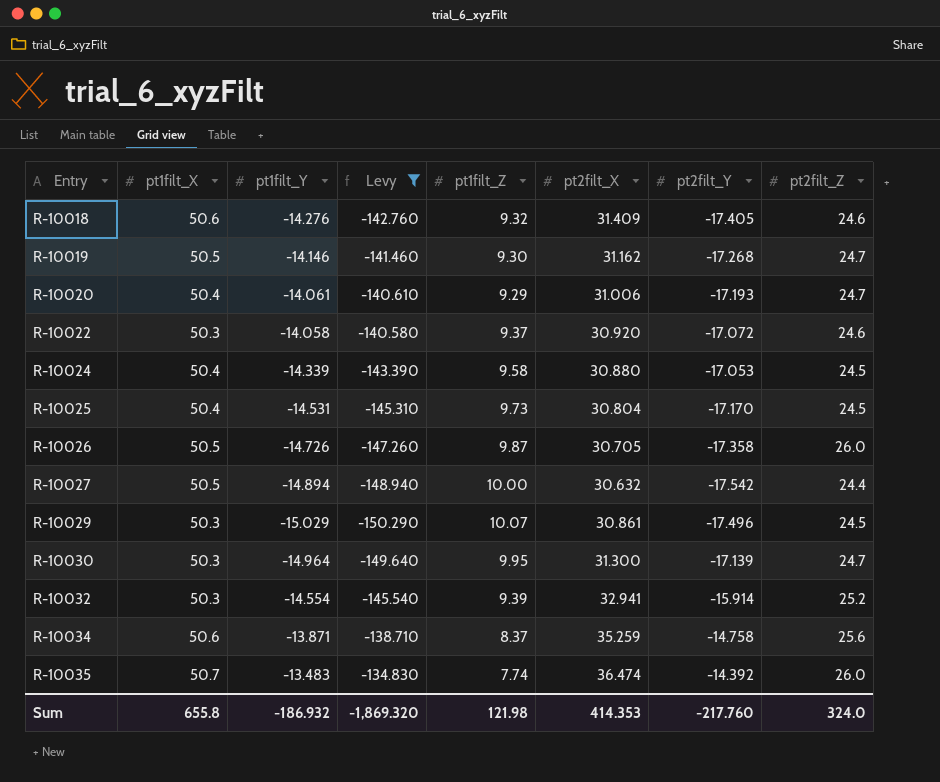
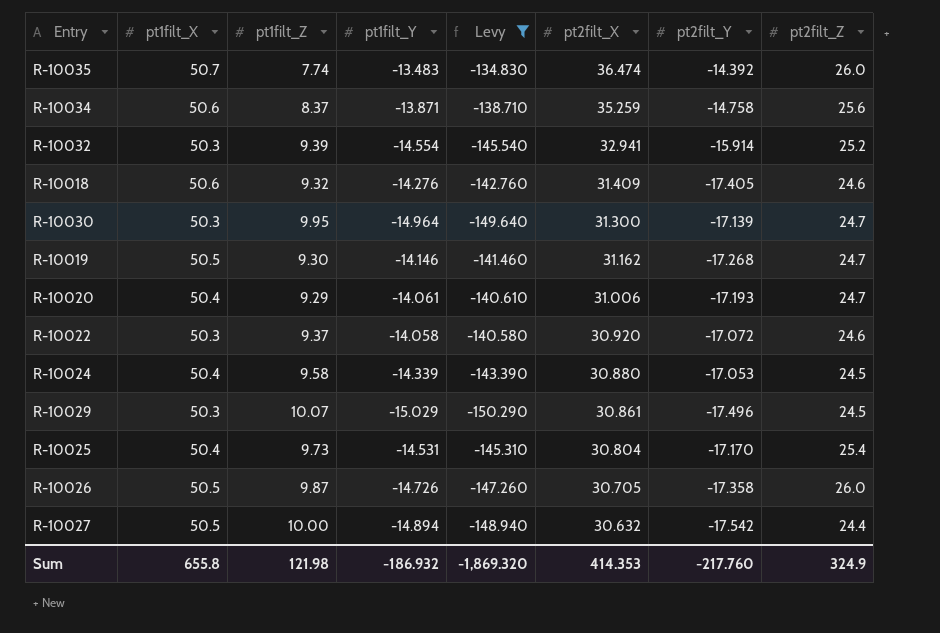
row order: Entry ascending -> pt2filt_X descending
column pt1filt_Z | position: 5 -> 3
R-10025 | pt2filt_Z: 24.5 -> 25.4
Sum | pt2filt_Z: 324.0 -> 324.9

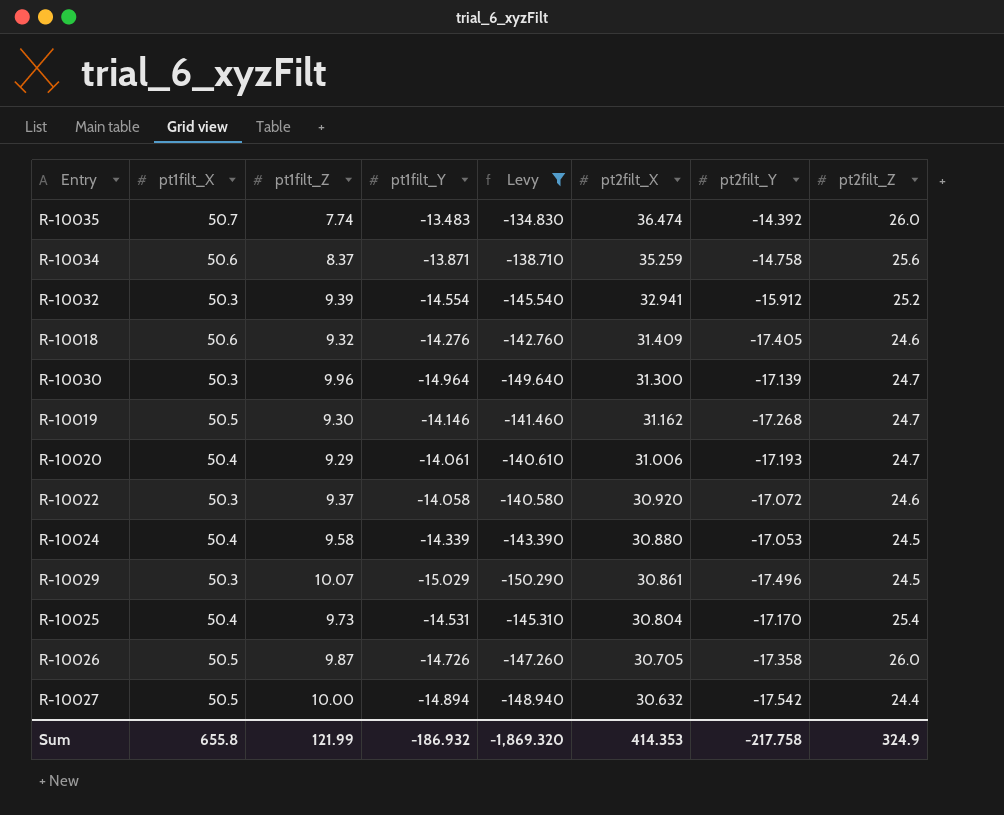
R-10032 | pt2filt_Y: -15.914 -> -15.912
R-10030 | pt1filt_Z: 9.95 -> 9.96
Sum | pt1filt_Z: 121.98 -> 121.99
Sum | pt2filt_Y: -217.760 -> -217.758

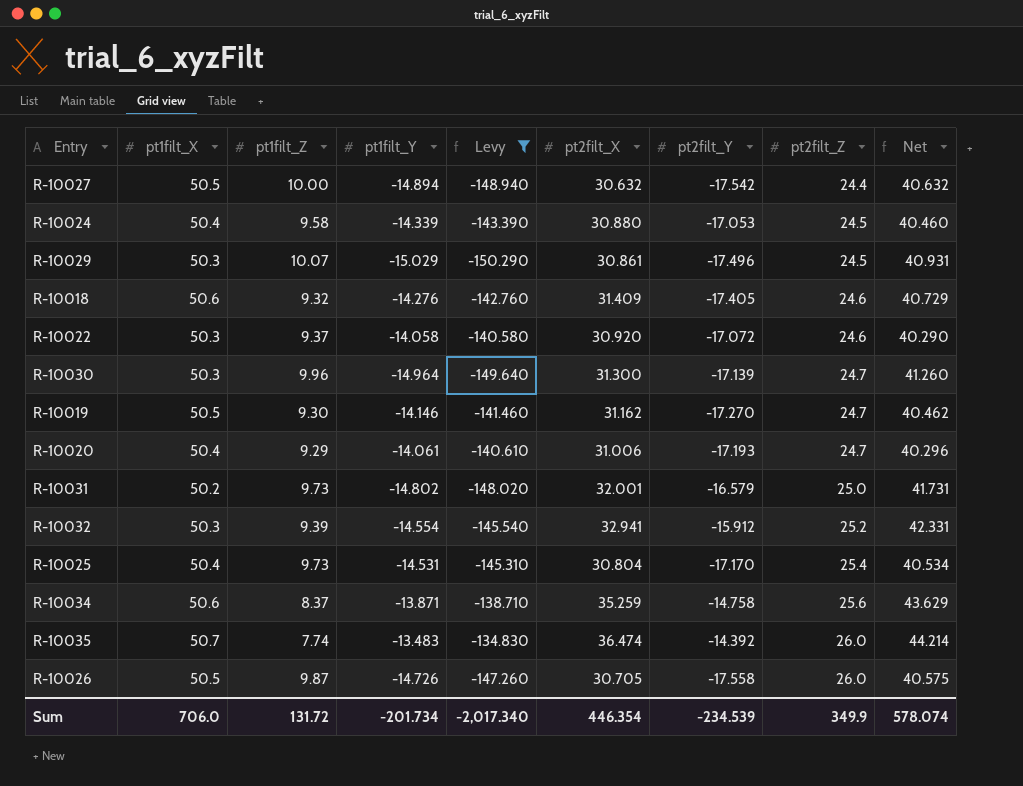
row order: pt2filt_X descending -> pt2filt_Z ascending
column Net | formula: none -> [pt1filt_Z] + [pt2filt_X]
R-10019 | pt2filt_Y: -17.268 -> -17.270
row R-10031: none -> 50.2 | 9.73 | -14.802 | -148.020 | 32.001 | -16.579 | 25.0 | 41.731
R-10026 | pt2filt_Y: -17.358 -> -17.558
Sum | pt1filt_X: 655.8 -> 706.0
Sum | pt1filt_Z: 121.99 -> 131.72
Sum | pt1filt_Y: -186.932 -> -201.734
Sum | Levy: -1,869.320 -> -2,017.340
Sum | pt2filt_X: 414.353 -> 446.354
Sum | pt2filt_Y: -217.758 -> -234.539
Sum | pt2filt_Z: 324.9 -> 349.9

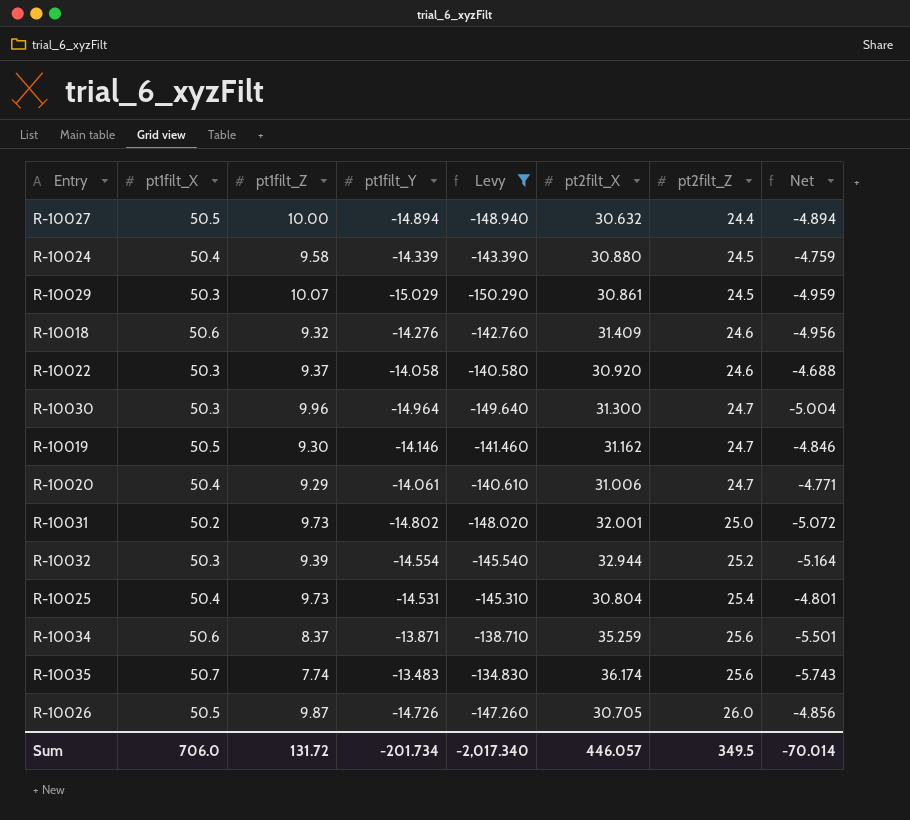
column pt2filt_Y | position: 7 -> none
column Net | formula: [pt1filt_Z] + [pt2filt_X] -> [pt1filt_Z] + [pt1filt_Y]
R-10032 | pt2filt_X: 32.941 -> 32.944
R-10035 | pt2filt_X: 36.474 -> 36.174
R-10035 | pt2filt_Z: 26.0 -> 25.6
Sum | pt2filt_X: 446.354 -> 446.057
Sum | pt2filt_Z: 349.9 -> 349.5
Sum | Net: 578.074 -> -70.014

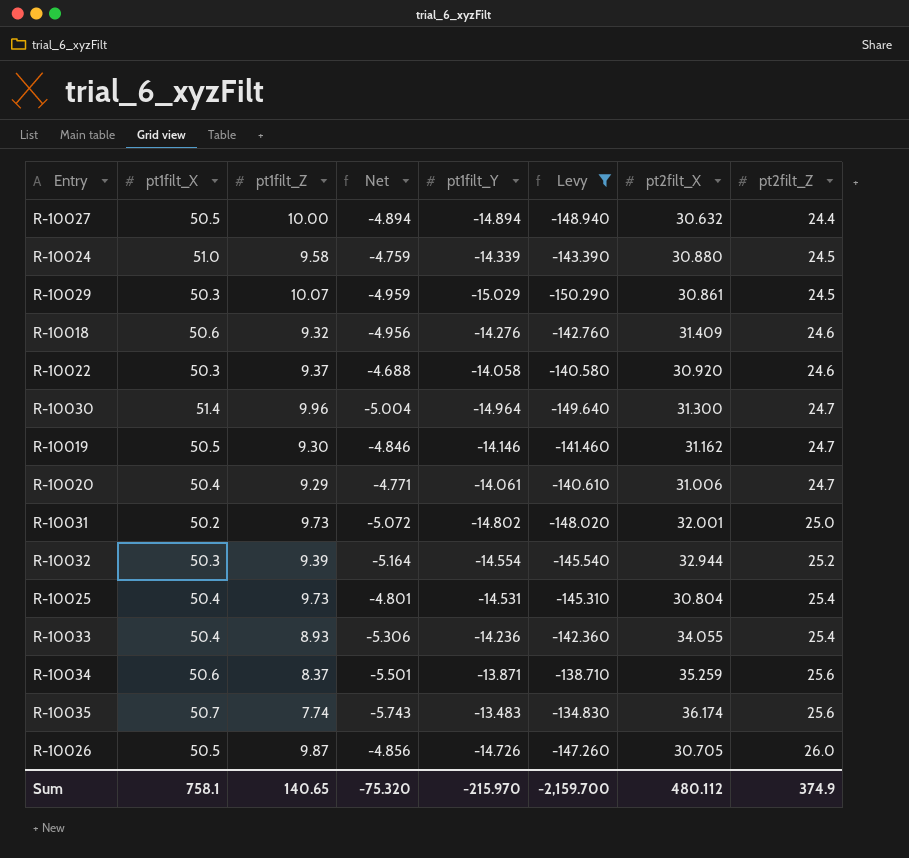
column Net | position: 8 -> 4
R-10024 | pt1filt_X: 50.4 -> 51.0
R-10030 | pt1filt_X: 50.3 -> 51.4
row R-10033: none -> 50.4 | 8.93 | -5.306 | -14.236 | -142.360 | 34.055 | 25.4
Sum | pt1filt_X: 706.0 -> 758.1
Sum | pt1filt_Z: 131.72 -> 140.65
Sum | Net: -70.014 -> -75.320
Sum | pt1filt_Y: -201.734 -> -215.970
Sum | Levy: -2,017.340 -> -2,159.700
Sum | pt2filt_X: 446.057 -> 480.112
Sum | pt2filt_Z: 349.5 -> 374.9

